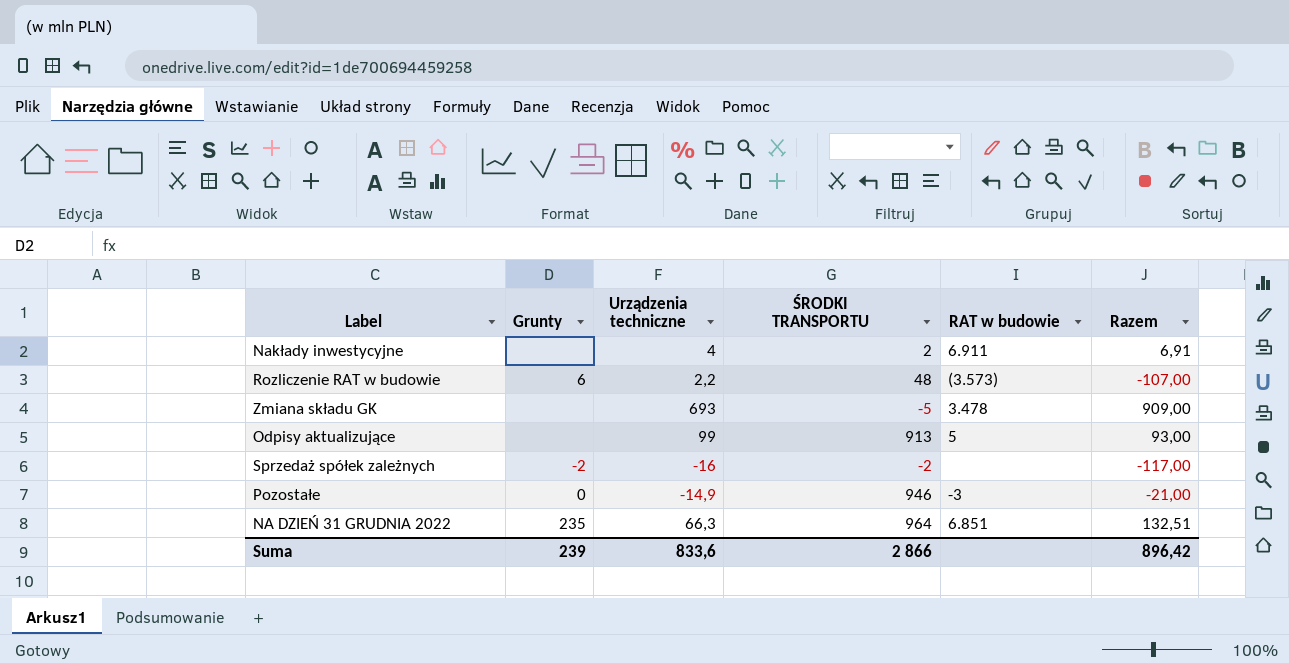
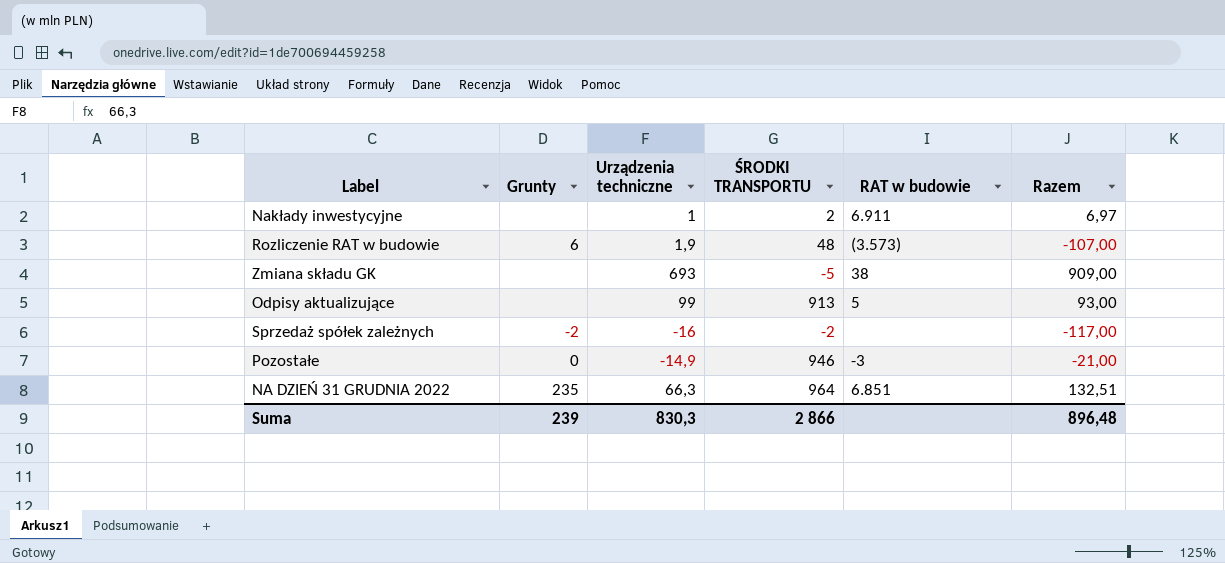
Nakłady inwestycyjne | Urządzenia techniczne: 4 -> 1
Nakłady inwestycyjne | Razem: 6,91 -> 6,97
Rozliczenie RAT w budowie | Urządzenia techniczne: 2,2 -> 1,9
Zmiana składu GK | RAT w budowie: 3.478 -> 38
Suma | Urządzenia techniczne: 833,6 -> 830,3
Suma | Razem: 896,42 -> 896,48

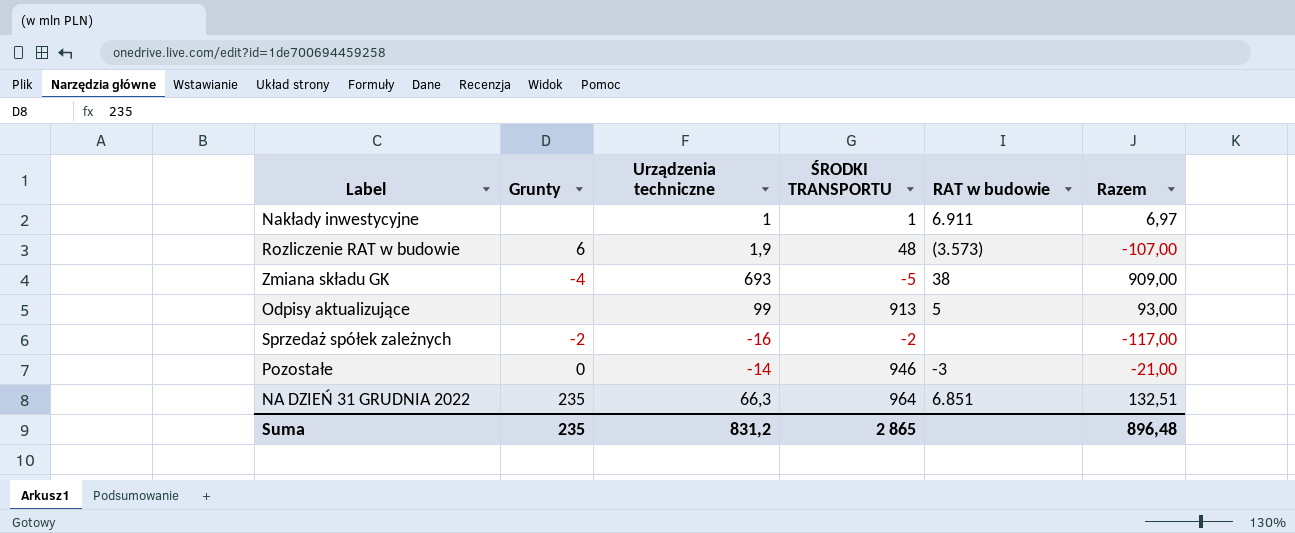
Nakłady inwestycyjne | ŚRODKI TRANSPORTU: 2 -> 1
Zmiana składu GK | Grunty: none -> -4
Pozostałe | Urządzenia techniczne: -14,9 -> -14
Suma | Grunty: 239 -> 235
Suma | Urządzenia techniczne: 830,3 -> 831,2
Suma | ŚRODKI TRANSPORTU: 2 866 -> 2 865

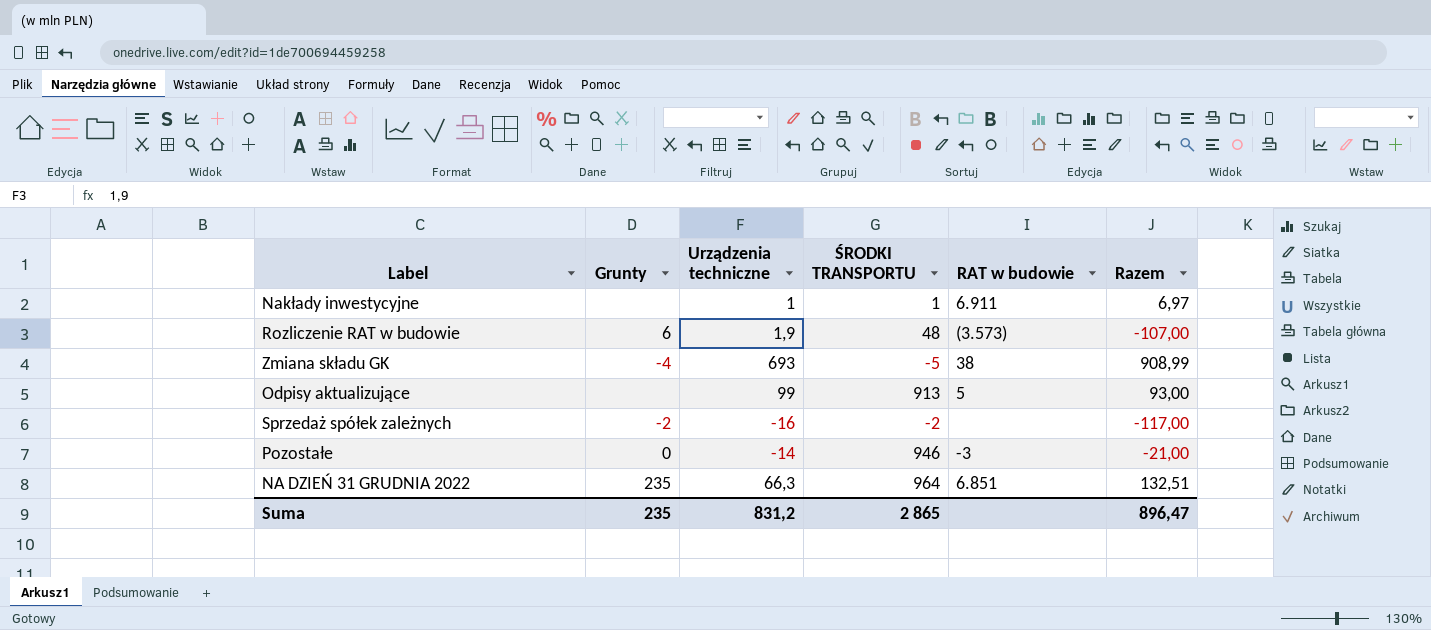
Zmiana składu GK | Razem: 909,00 -> 908,99
Suma | Razem: 896,48 -> 896,47

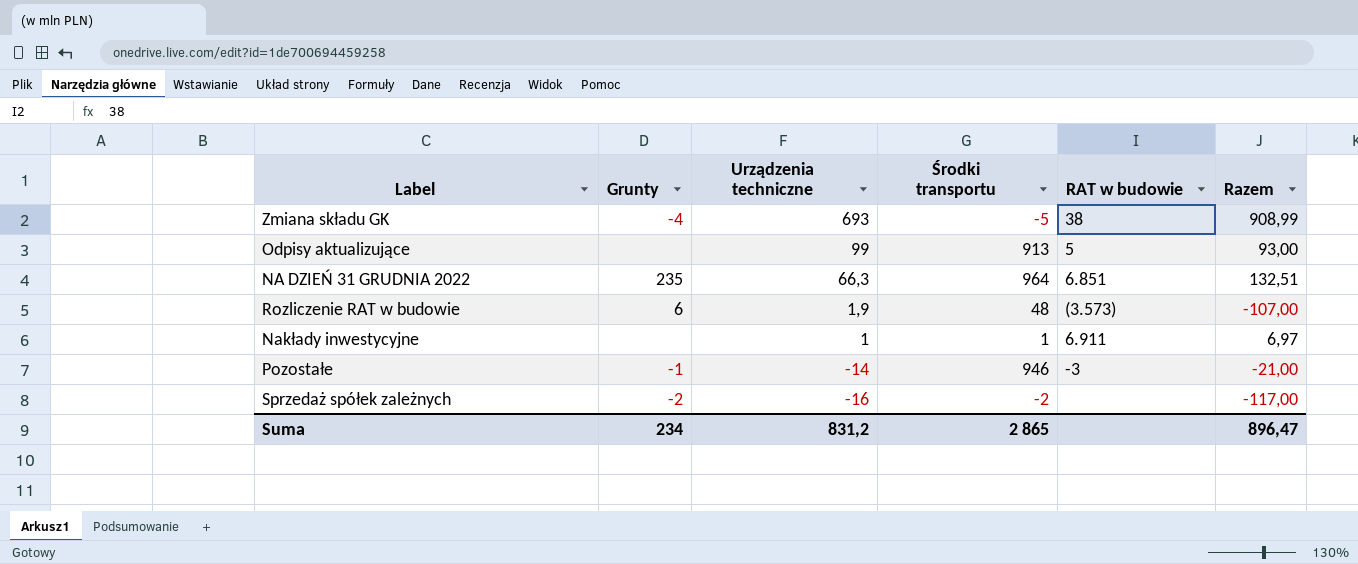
row order: none -> Urządzenia techniczne descending
column name: ŚRODKI TRANSPORTU -> Środki transportu
Pozostałe | Grunty: 0 -> -1
Suma | Grunty: 235 -> 234

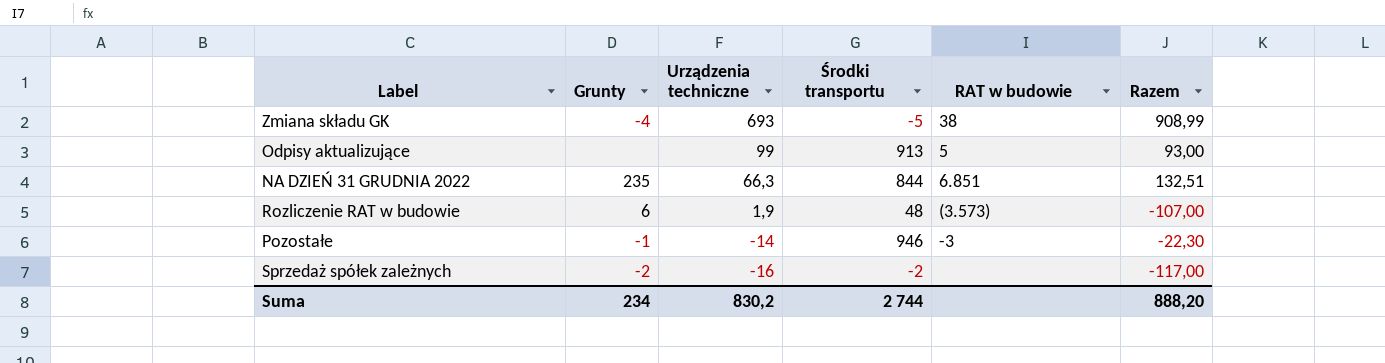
row Nakłady inwestycyjne: none | 1 | 1 | 6.911 | 6,97 -> none
NA DZIEŃ 31 GRUDNIA 2022 | Środki transportu: 964 -> 844
Pozostałe | Razem: -21,00 -> -22,30
Suma | Urządzenia techniczne: 831,2 -> 830,2
Suma | Środki transportu: 2 865 -> 2 744
Suma | Razem: 896,47 -> 888,20

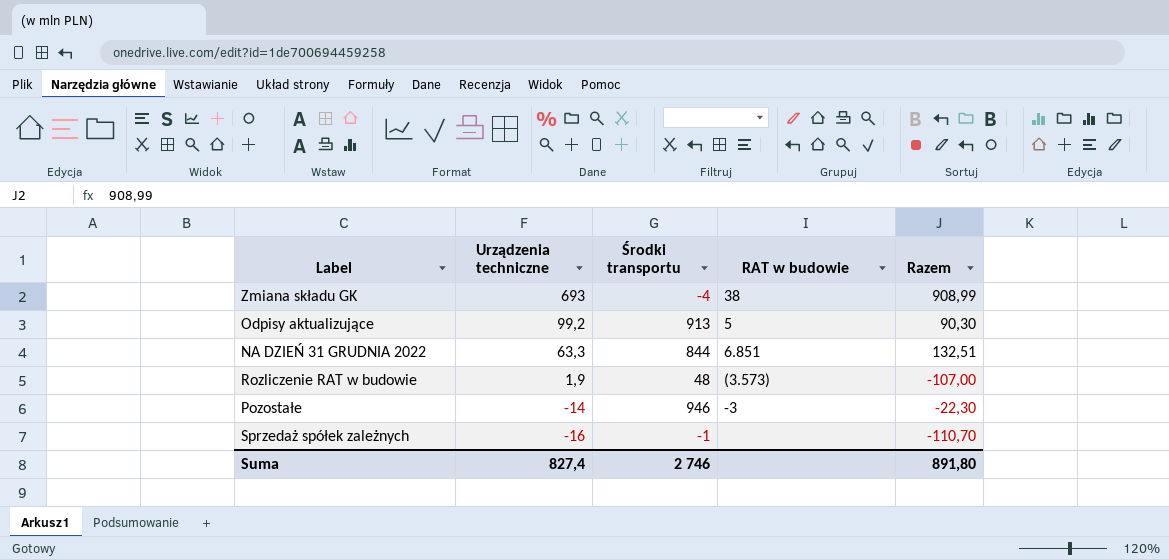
column Grunty | position: 2 -> none
Zmiana składu GK | Środki transportu: -5 -> -4
Odpisy aktualizujące | Urządzenia techniczne: 99 -> 99,2
Odpisy aktualizujące | Razem: 93,00 -> 90,30
NA DZIEŃ 31 GRUDNIA 2022 | Urządzenia techniczne: 66,3 -> 63,3
Sprzedaż spółek zależnych | Środki transportu: -2 -> -1
Sprzedaż spółek zależnych | Razem: -117,00 -> -110,70
Suma | Urządzenia techniczne: 830,2 -> 827,4
Suma | Środki transportu: 2 744 -> 2 746
Suma | Razem: 888,20 -> 891,80

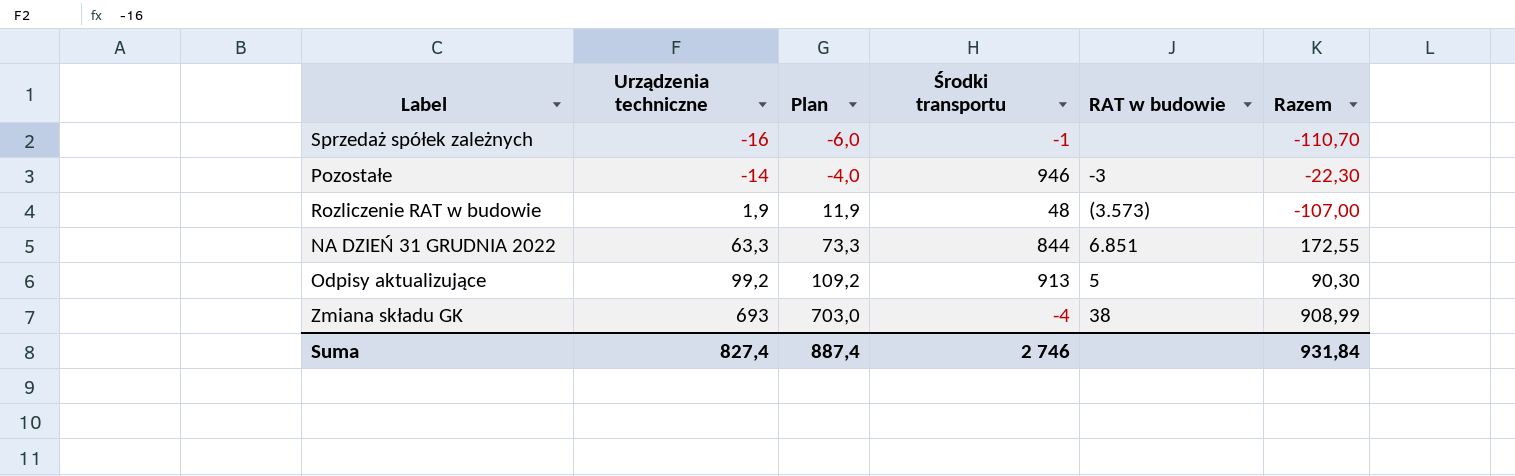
row order: Urządzenia techniczne descending -> Urządzenia techniczne ascending
column Plan | formula: none -> [Urządzenia techniczne] + 10
NA DZIEŃ 31 GRUDNIA 2022 | Razem: 132,51 -> 172,55
Suma | Razem: 891,80 -> 931,84

